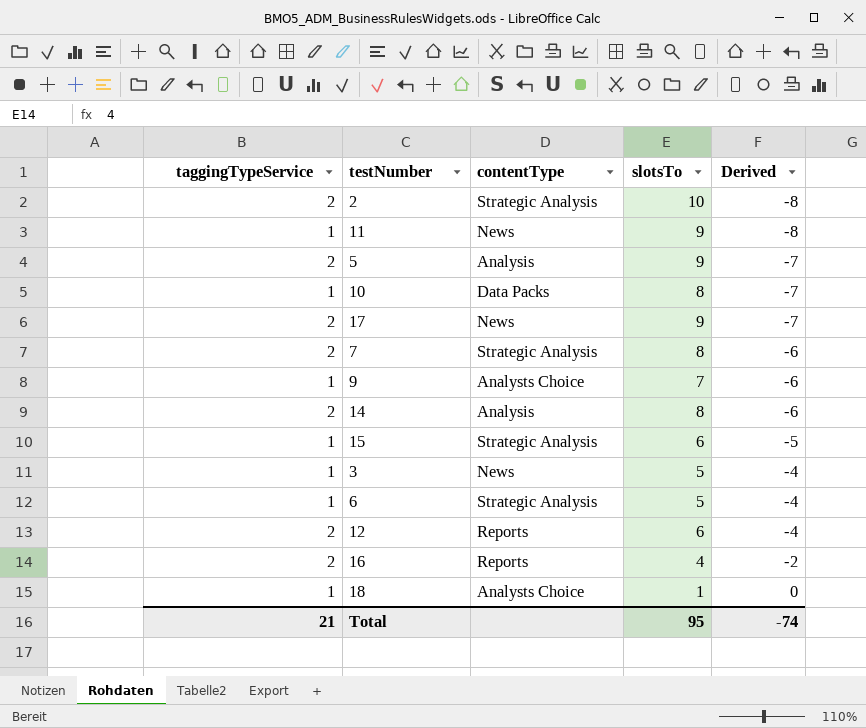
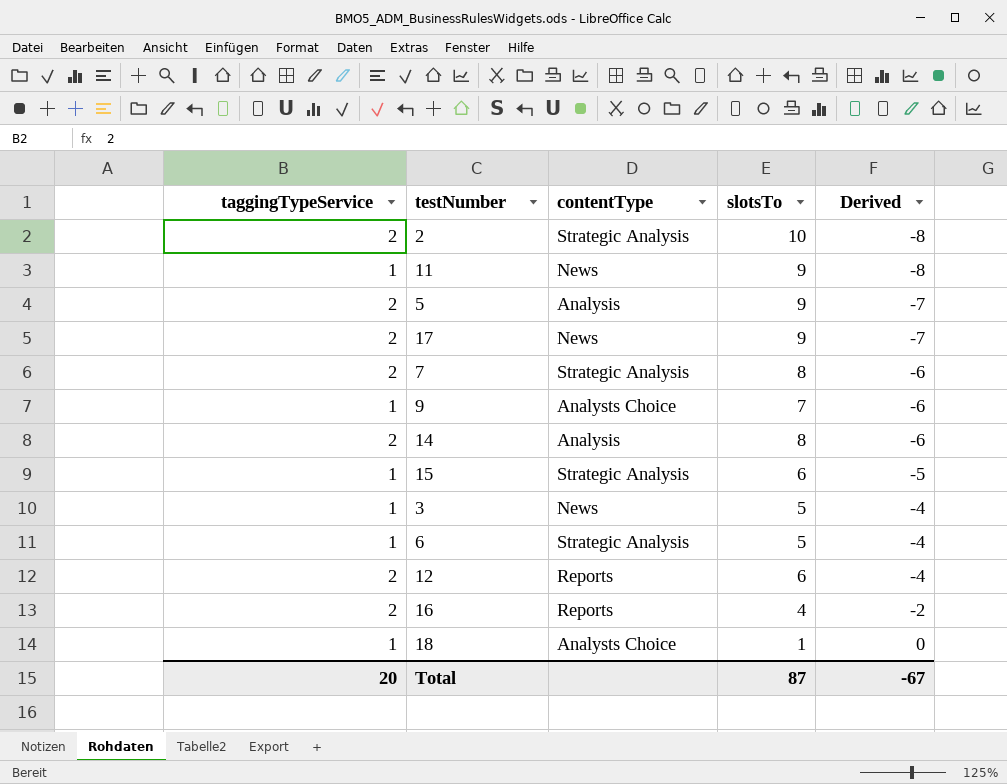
row 10: 1 | Data Packs | 8 | -7 -> none
Total | taggingTypeService: 21 -> 20
Total | slotsTo: 95 -> 87
Total | Derived: -74 -> -67

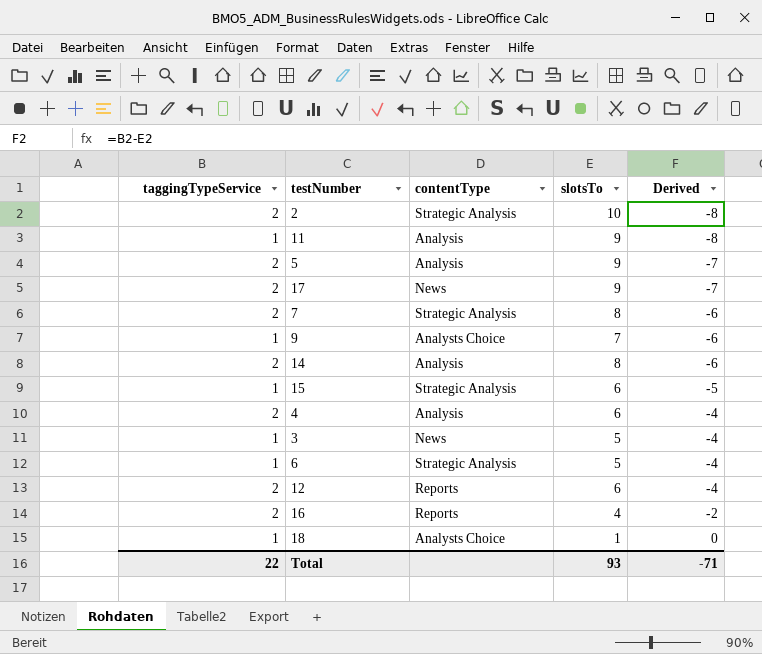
11 | contentType: News -> Analysis
row 4: none -> 2 | Analysis | 6 | -4
Total | taggingTypeService: 20 -> 22
Total | slotsTo: 87 -> 93
Total | Derived: -67 -> -71

